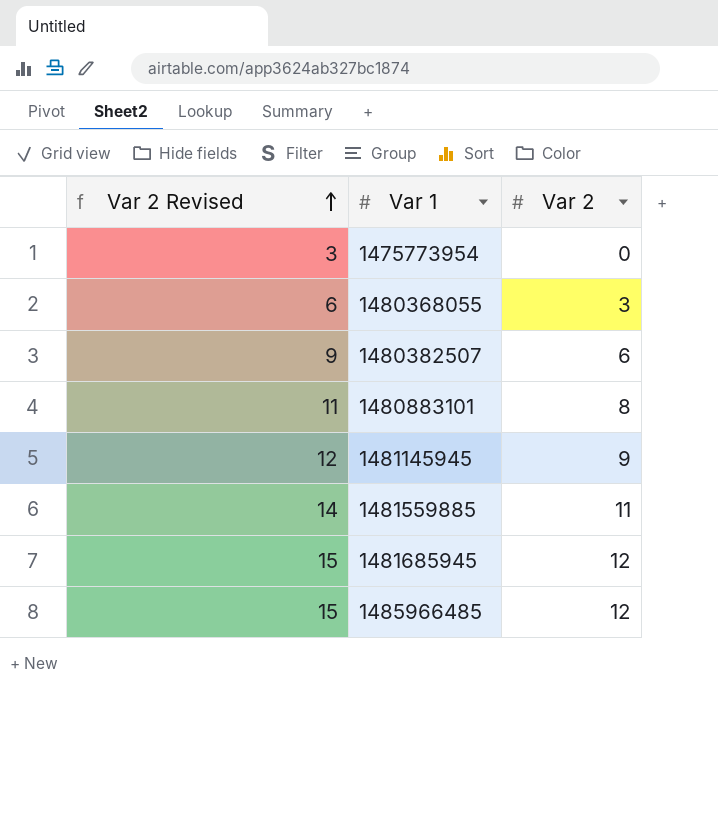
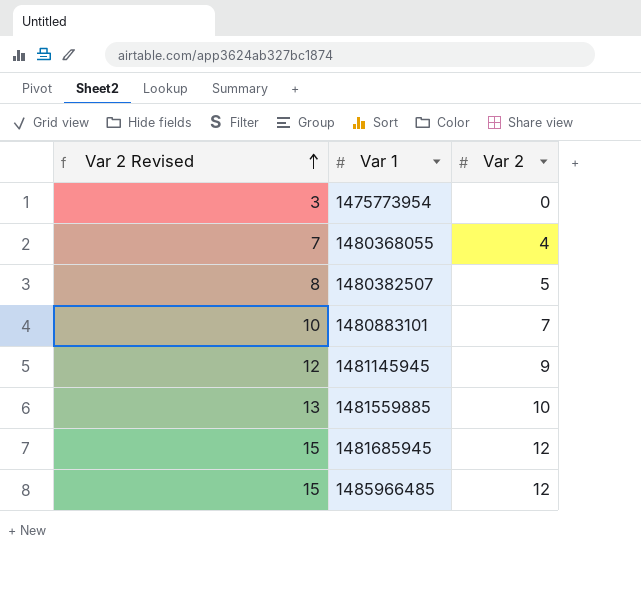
1480368055 | Var 2 Revised: 6 -> 7
1480368055 | Var 2: 3 -> 4
1480382507 | Var 2 Revised: 9 -> 8
1480382507 | Var 2: 6 -> 5
1480883101 | Var 2 Revised: 11 -> 10
1480883101 | Var 2: 8 -> 7
1481559885 | Var 2 Revised: 14 -> 13
1481559885 | Var 2: 11 -> 10

